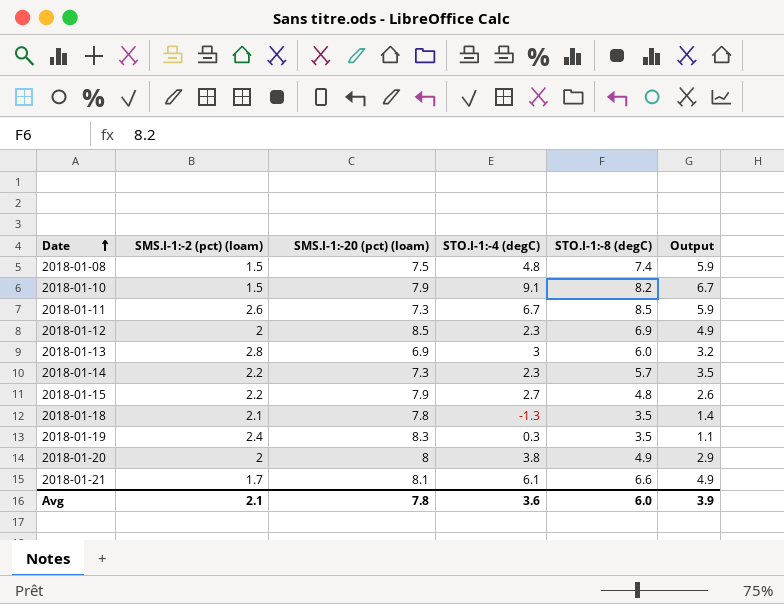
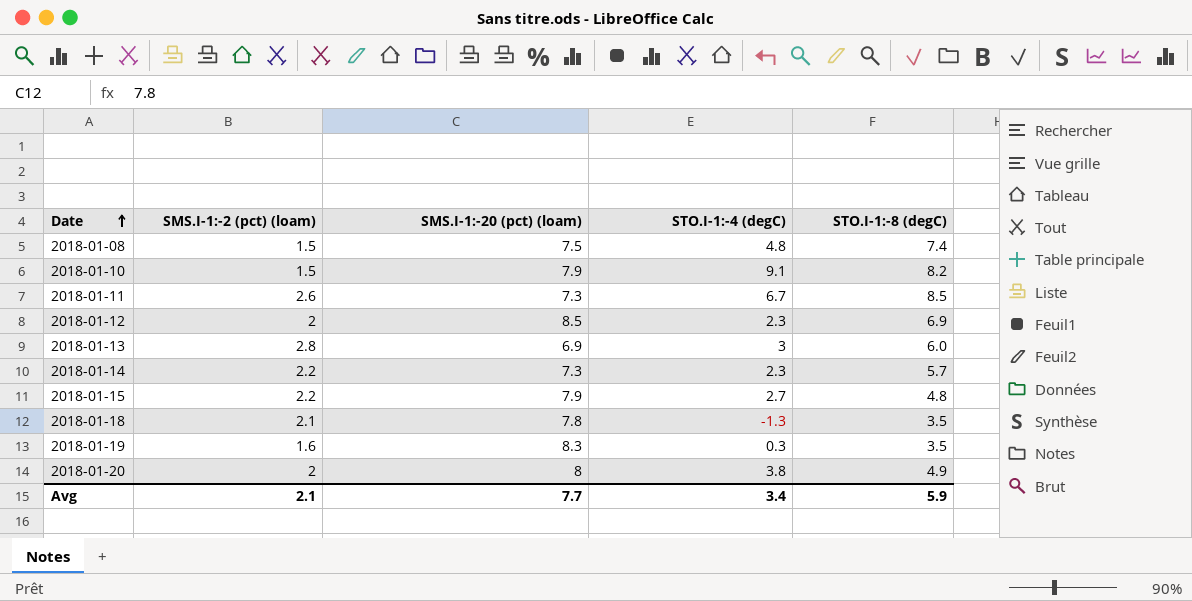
column Output | formula: [STO.I-1:-8 (degC)] - [SMS.I-1:-2 (pct) (loam)] -> none
row 2018-01-21: 1.7 | 8.1 | 6.1 | 6.6 | 4.9 -> none
2018-01-19 | SMS.I-1:-2 (pct) (loam): 2.4 -> 1.6
Avg | SMS.I-1:-20 (pct) (loam): 7.8 -> 7.7
Avg | STO.I-1:-4 (degC): 3.6 -> 3.4
Avg | STO.I-1:-8 (degC): 6.0 -> 5.9

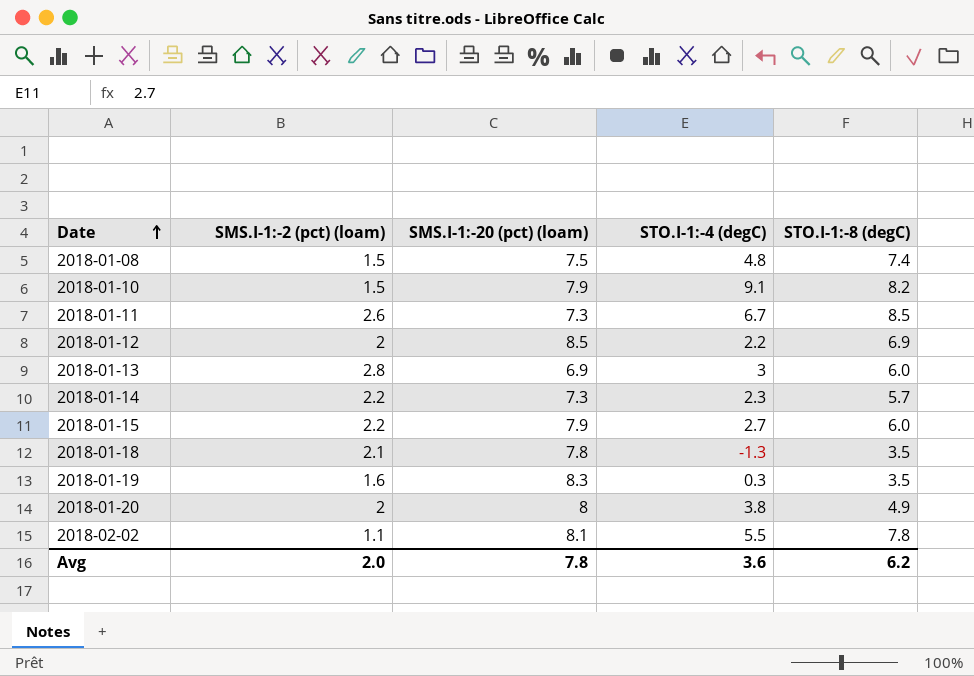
2018-01-12 | STO.I-1:-4 (degC): 2.3 -> 2.2
2018-01-15 | STO.I-1:-8 (degC): 4.8 -> 6.0
row 2018-02-02: none -> 1.1 | 8.1 | 5.5 | 7.8
Avg | SMS.I-1:-2 (pct) (loam): 2.1 -> 2.0
Avg | SMS.I-1:-20 (pct) (loam): 7.7 -> 7.8
Avg | STO.I-1:-4 (degC): 3.4 -> 3.6
Avg | STO.I-1:-8 (degC): 5.9 -> 6.2

